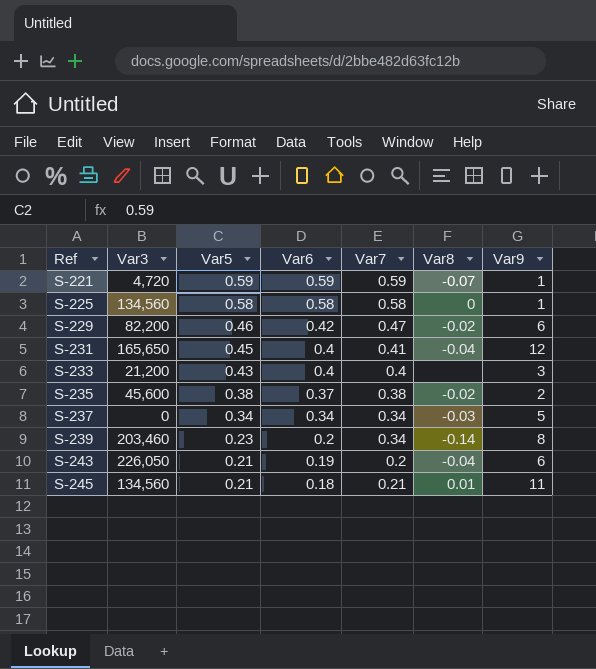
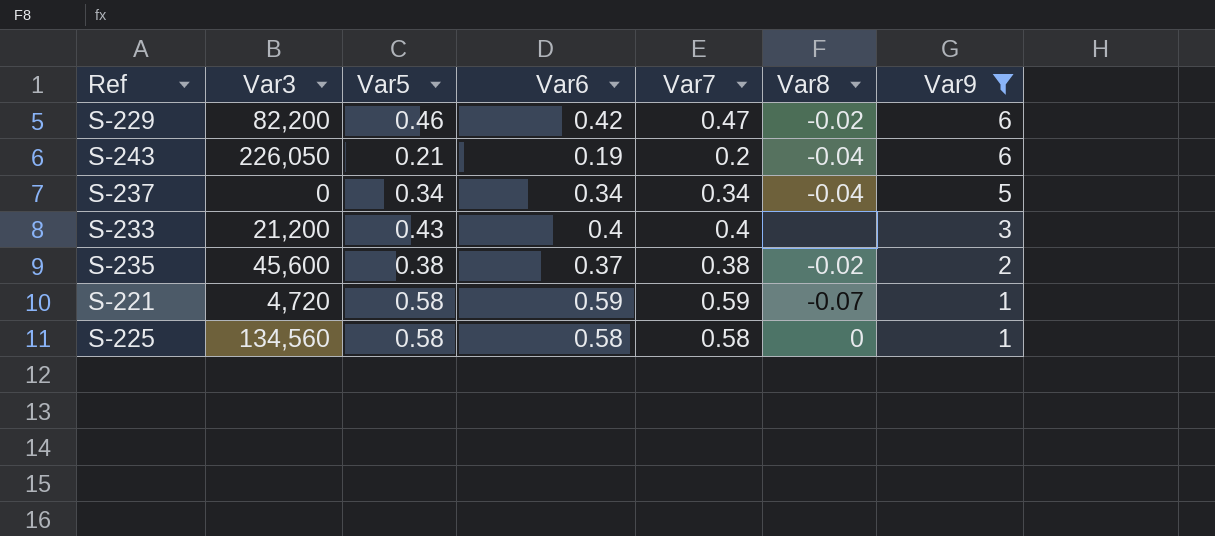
filter: none -> Var9 <= 6
row order: Ref ascending -> Var9 descending
S-237 | Var8: -0.03 -> -0.04
S-221 | Var5: 0.59 -> 0.58

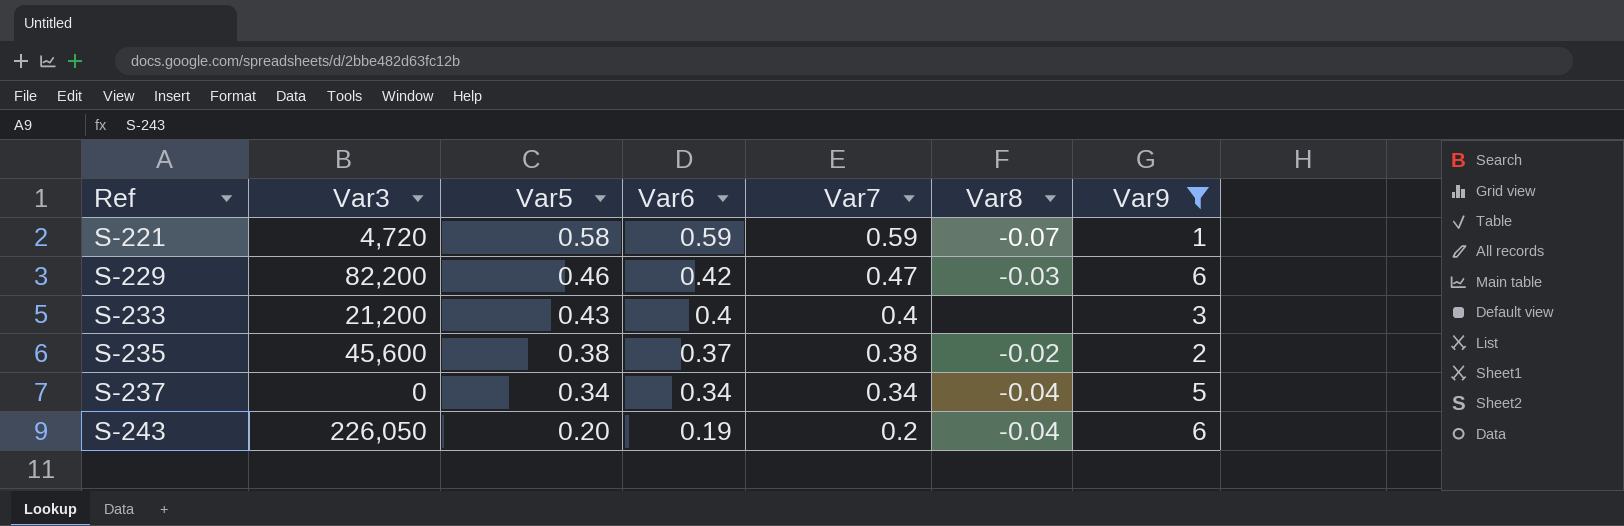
row order: Var9 descending -> Ref ascending
row S-225: 134,560 | 0.58 | 0.58 | 0.58 | 0 | 1 -> none
S-229 | Var8: -0.02 -> -0.03
S-243 | Var5: 0.21 -> 0.20

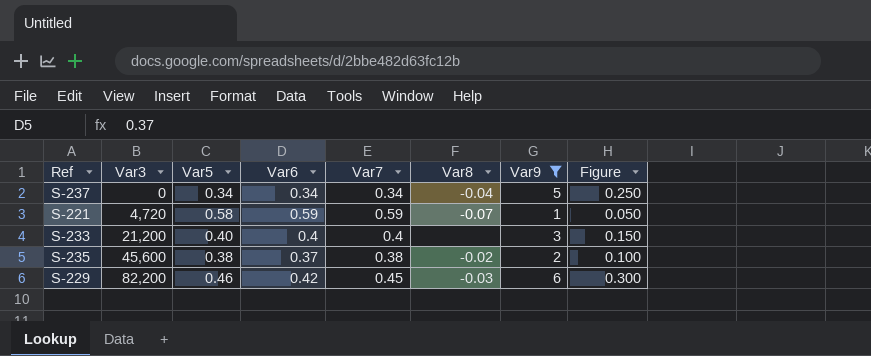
row order: Ref ascending -> Var3 ascending
column Figure | formula: none -> [Var9] * 0.05
row S-243: 226,050 | 0.20 | 0.19 | 0.2 | -0.04 | 6 -> none
S-233 | Var5: 0.43 -> 0.40
S-229 | Var7: 0.47 -> 0.45

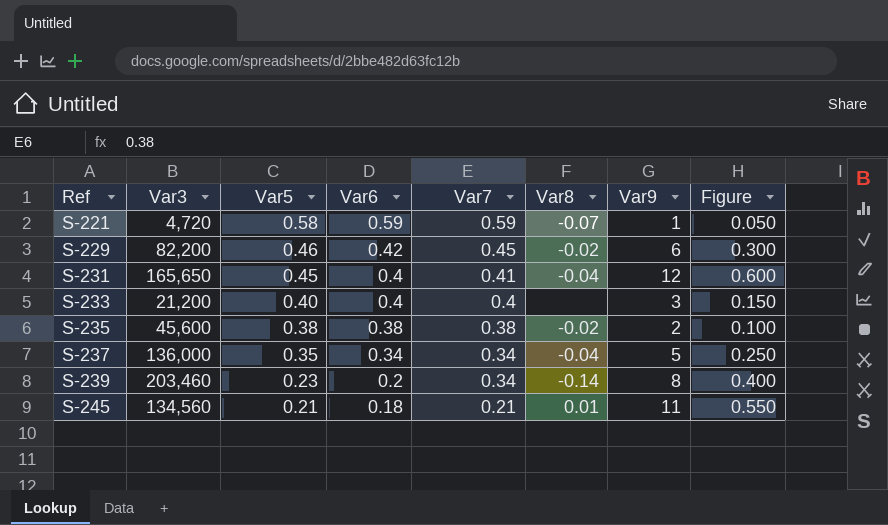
filter: Var9 <= 6 -> none
row order: Var3 ascending -> Ref ascending
S-229 | Var8: -0.03 -> -0.02
S-235 | Var6: 0.37 -> 0.38
S-237 | Var3: 0 -> 136,000
S-237 | Var5: 0.34 -> 0.35

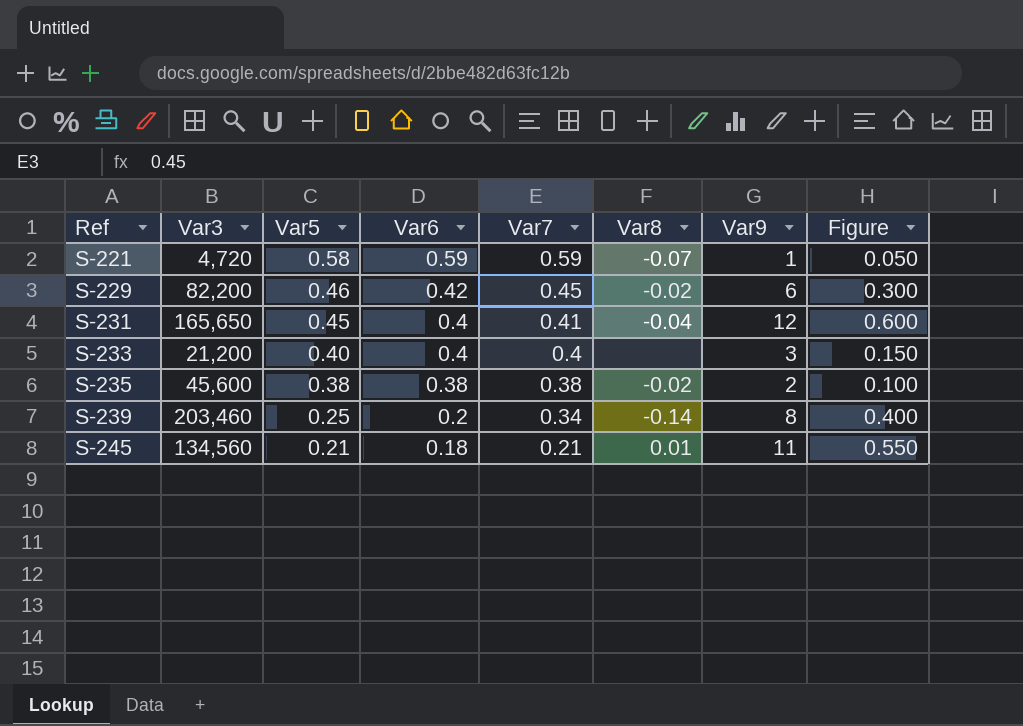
row S-237: 136,000 | 0.35 | 0.34 | 0.34 | -0.04 | 5 | 0.250 -> none
S-239 | Var5: 0.23 -> 0.25

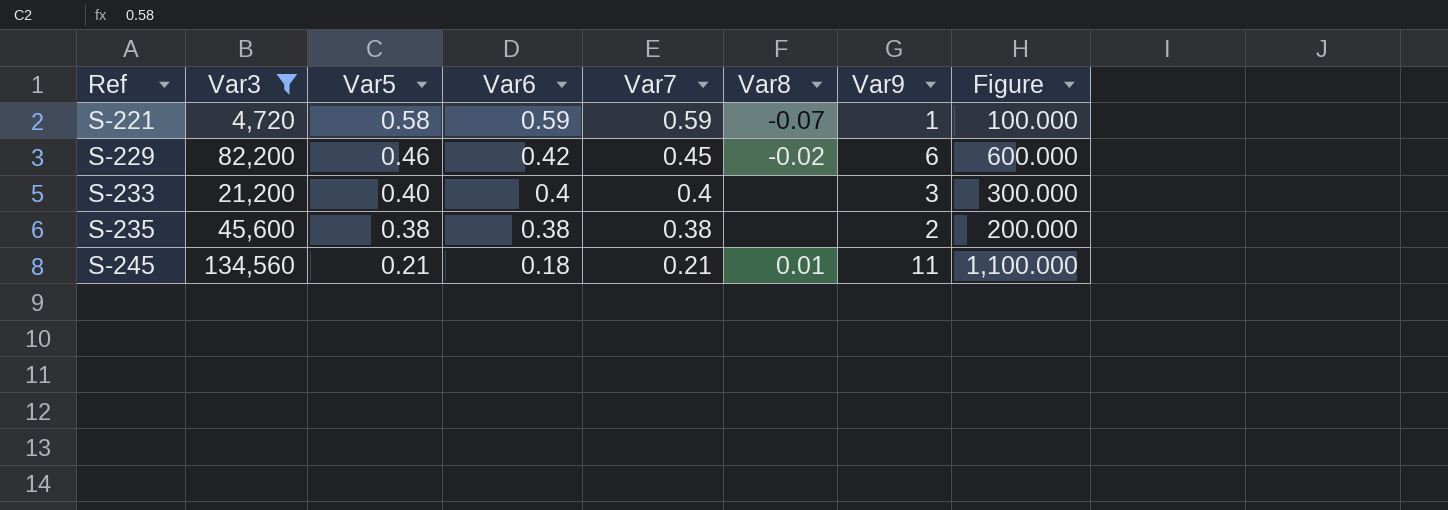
filter: none -> Var3 <= 134,560
column Figure | formula: [Var9] * 0.05 -> [Var9] * 100
S-235 | Var8: -0.02 -> none

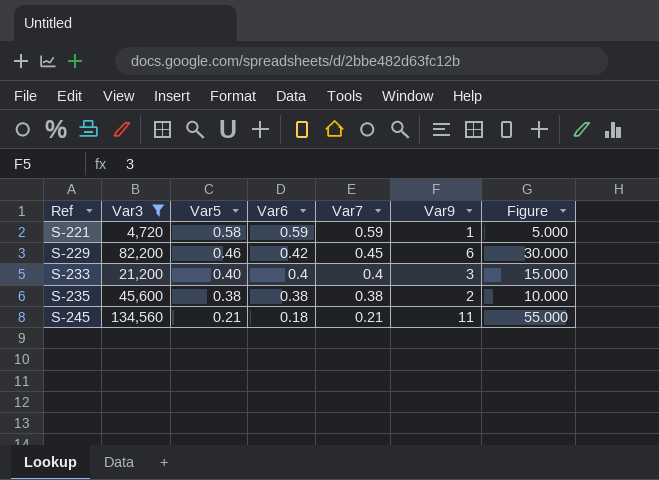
column Var8 | position: 6 -> none
column Figure | formula: [Var9] * 100 -> [Var9] * 5

